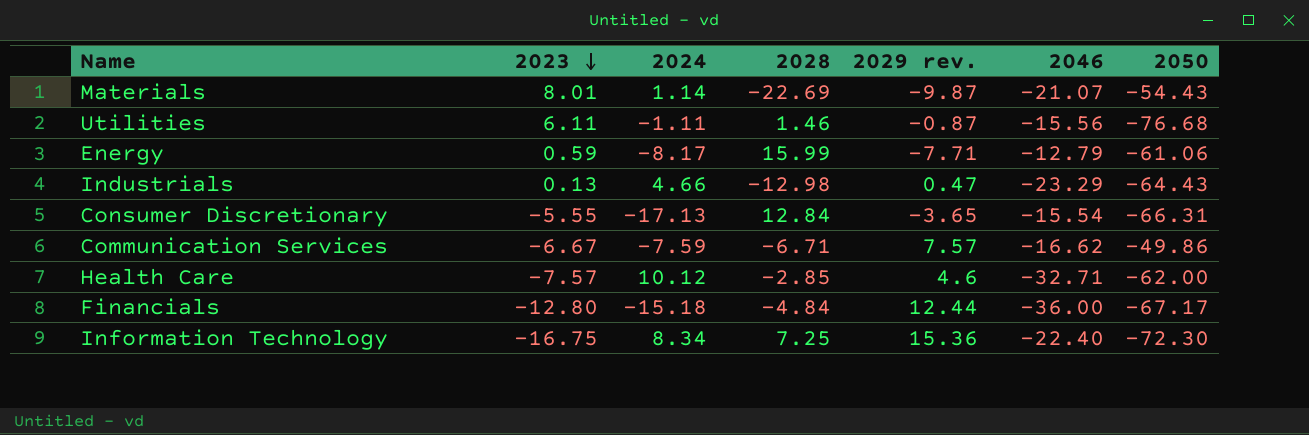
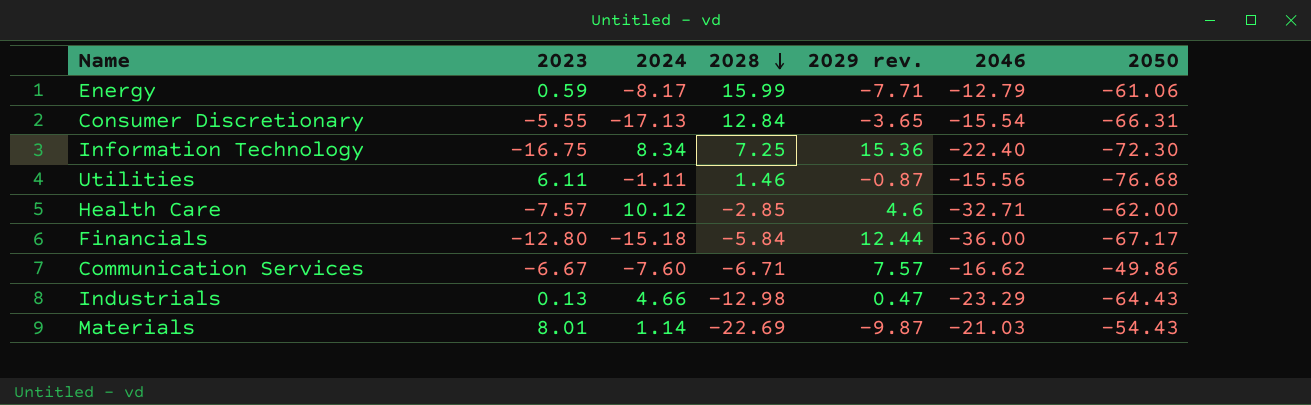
row order: 2023 descending -> 2028 descending
Financials | 2028: -4.84 -> -5.84
Communication Services | 2024: -7.59 -> -7.60
Materials | 2046: -21.07 -> -21.03

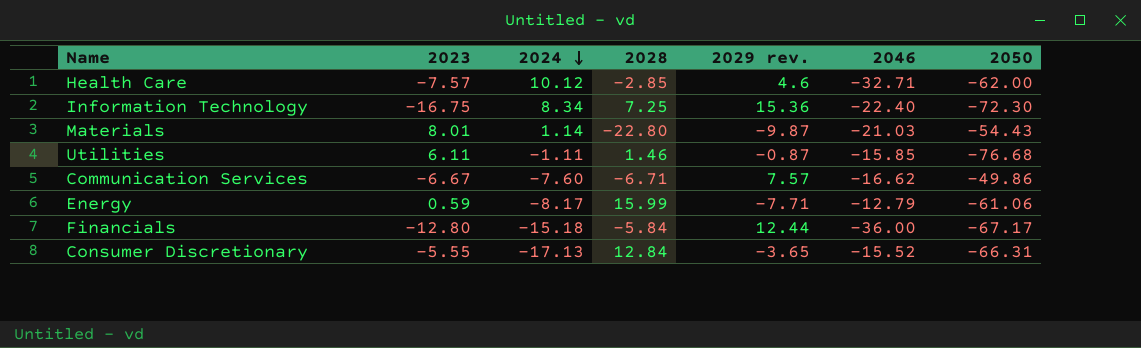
row order: 2028 descending -> 2024 descending
row Industrials: 0.13 | 4.66 | -12.98 | 0.47 | -23.29 | -64.43 -> none
Materials | 2028: -22.69 -> -22.80
Utilities | 2046: -15.56 -> -15.85
Consumer Discretionary | 2046: -15.54 -> -15.52

